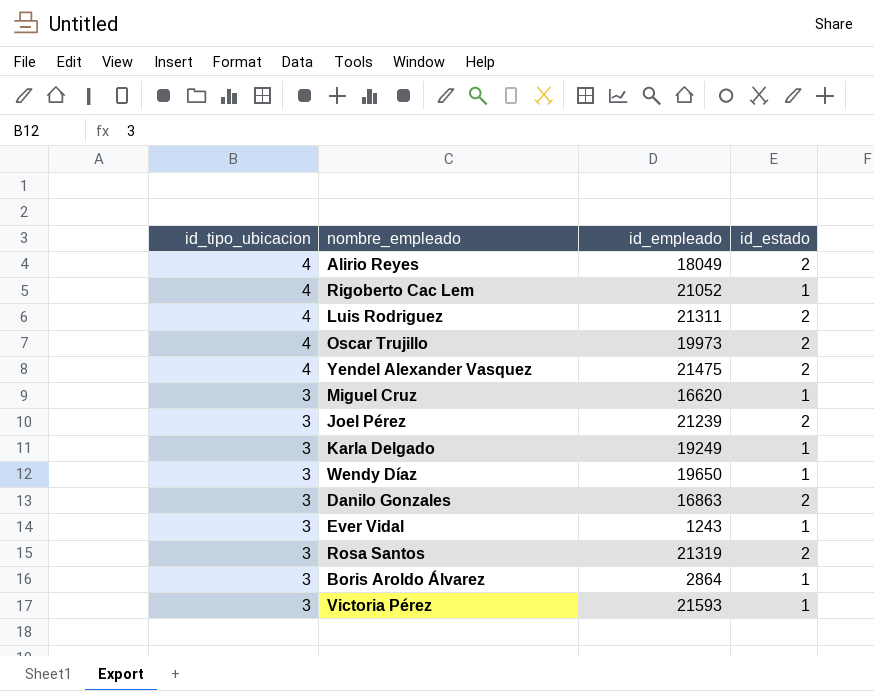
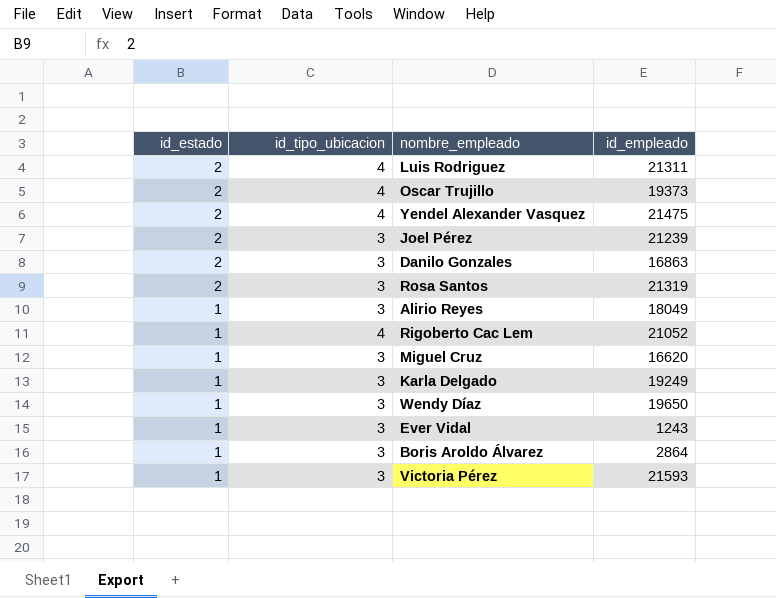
row order: id_tipo_ubicacion descending -> id_estado descending
column id_estado | position: 4 -> 1
Oscar Trujillo | id_empleado: 19973 -> 19373
Alirio Reyes | id_estado: 2 -> 1
Alirio Reyes | id_tipo_ubicacion: 4 -> 3

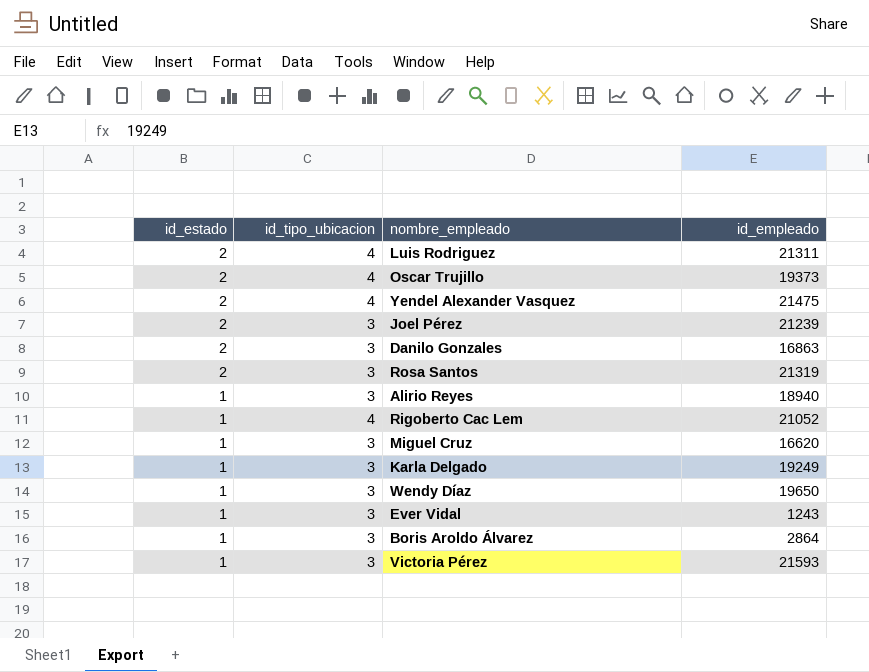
Alirio Reyes | id_empleado: 18049 -> 18940

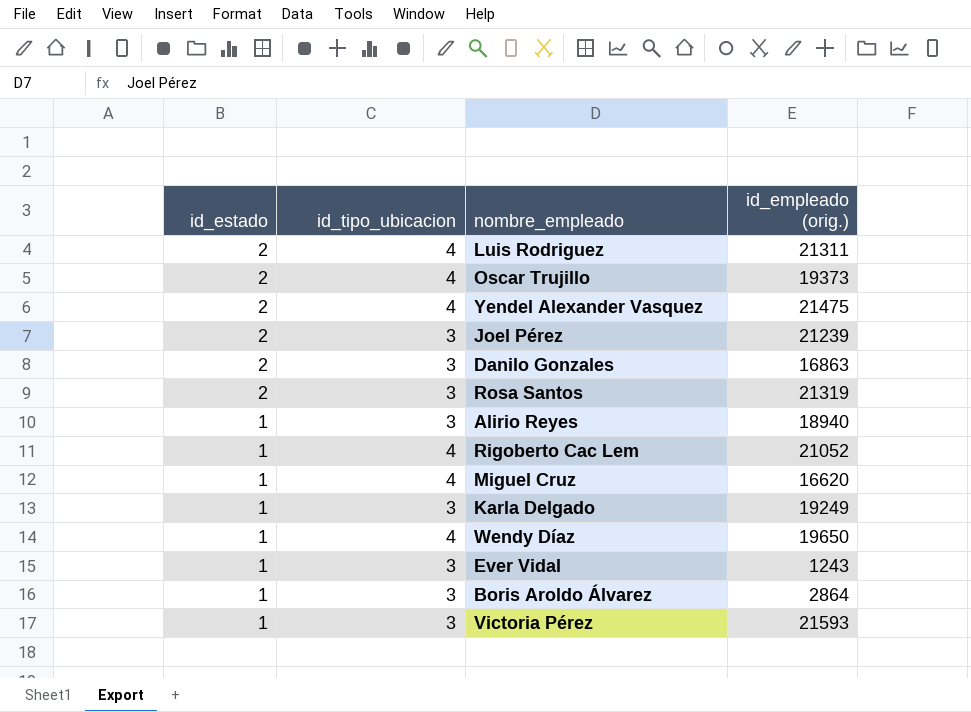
column name: id_empleado -> id_empleado (orig.)
Miguel Cruz | id_tipo_ubicacion: 3 -> 4
Wendy Díaz | id_tipo_ubicacion: 3 -> 4

